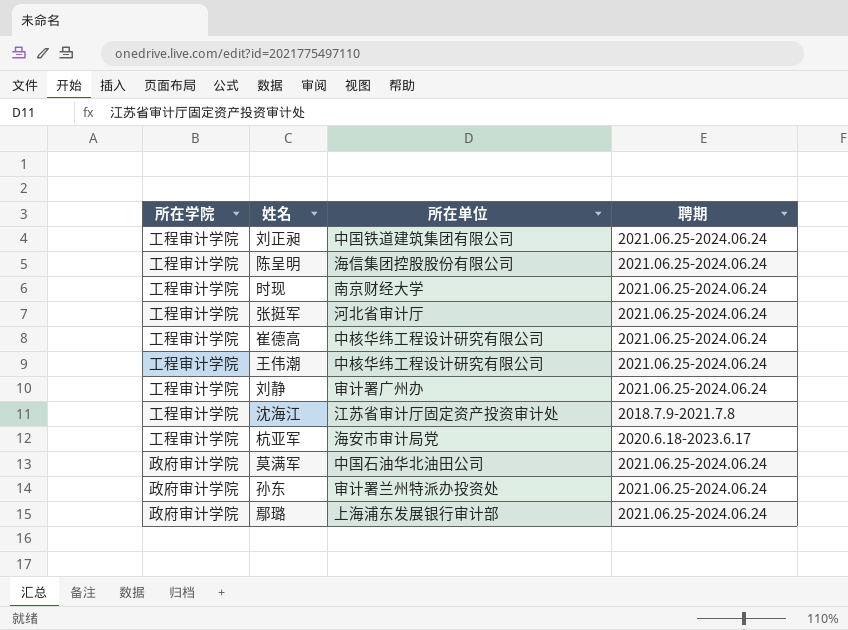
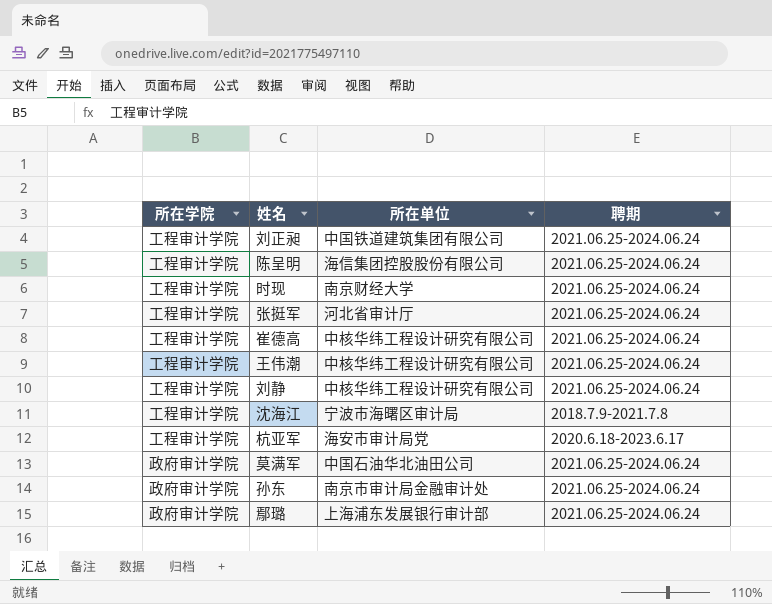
刘静 | 所在单位: 审计署广州办 -> 中核华纬工程设计研究有限公司
沈海江 | 所在单位: 江苏省审计厅固定资产投资审计处 -> 宁波市海曙区审计局
孙东 | 所在单位: 审计署兰州特派办投资处 -> 南京市审计局金融审计处

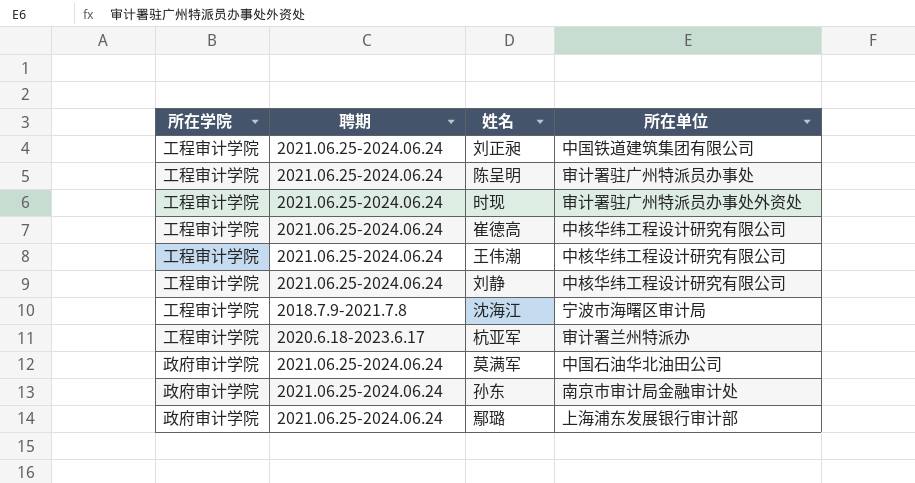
column 聘期 | position: 4 -> 2
row 张挺军: 工程审计学院 | 河北省审计厅 | 2021.06.25-2024.06.24 -> none
陈呈明 | 所在单位: 海信集团控股股份有限公司 -> 审计署驻广州特派员办事处
时现 | 所在单位: 南京财经大学 -> 审计署驻广州特派员办事处外资处
杭亚军 | 所在单位: 海安市审计局党 -> 审计署兰州特派办

